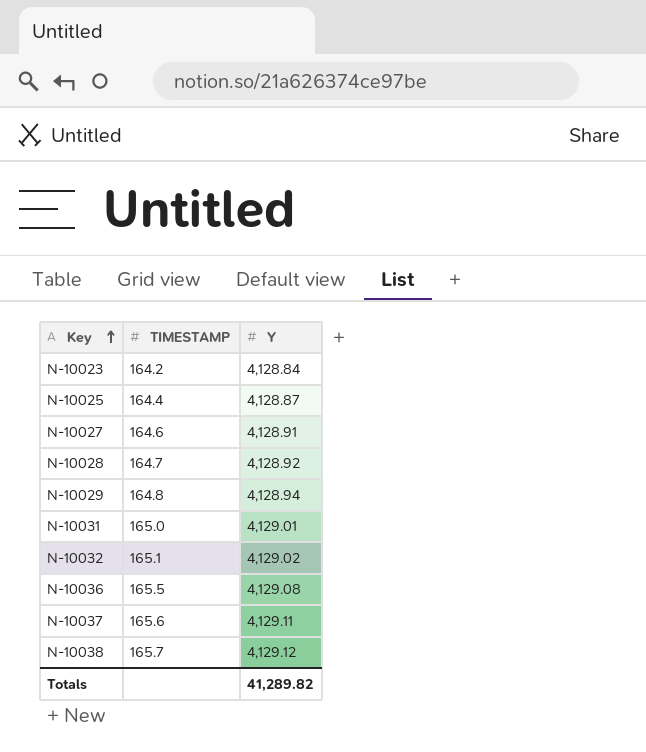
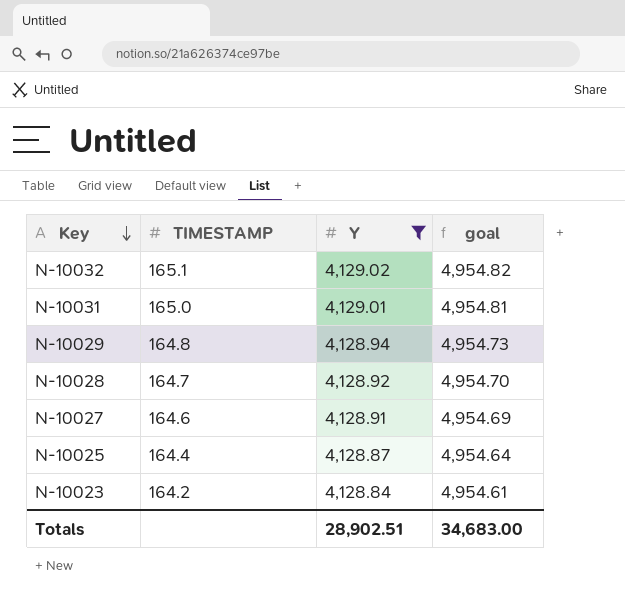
filter: none -> Y <= 4,129.02
row order: Key ascending -> Key descending
column goal | formula: none -> [Y] * 1.2
Totals | Y: 41,289.82 -> 28,902.51

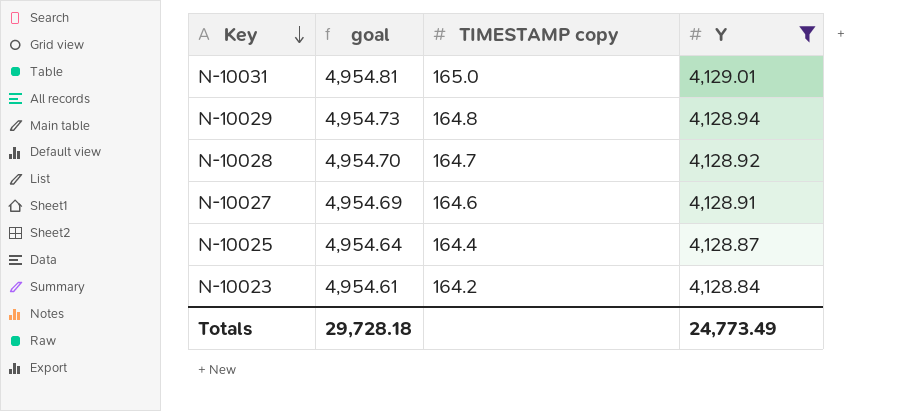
column goal | position: 4 -> 2
column name: TIMESTAMP -> TIMESTAMP copy
row N-10032: 165.1 | 4,129.02 | 4,954.82 -> none
Totals | goal: 34,683.00 -> 29,728.18
Totals | Y: 28,902.51 -> 24,773.49

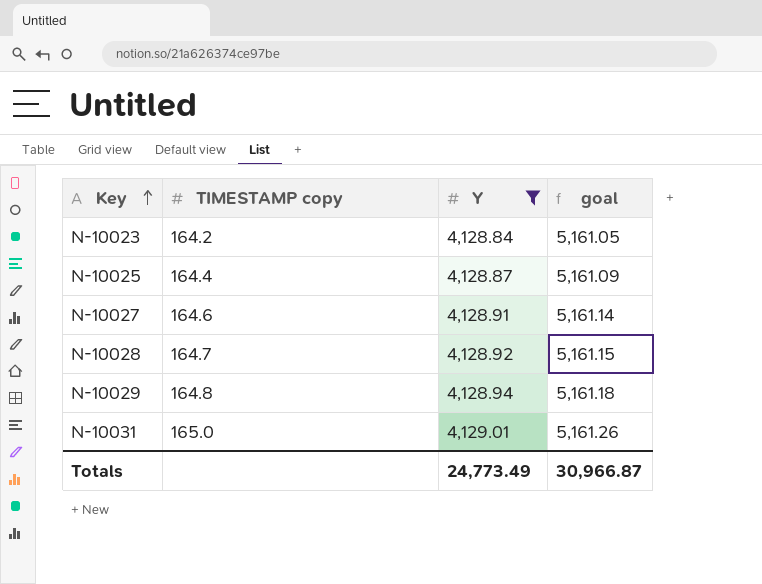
row order: Key descending -> Key ascending
column goal | formula: [Y] * 1.2 -> [Y] * 1.25
column goal | position: 2 -> 4
Totals | goal: 29,728.18 -> 30,966.87

